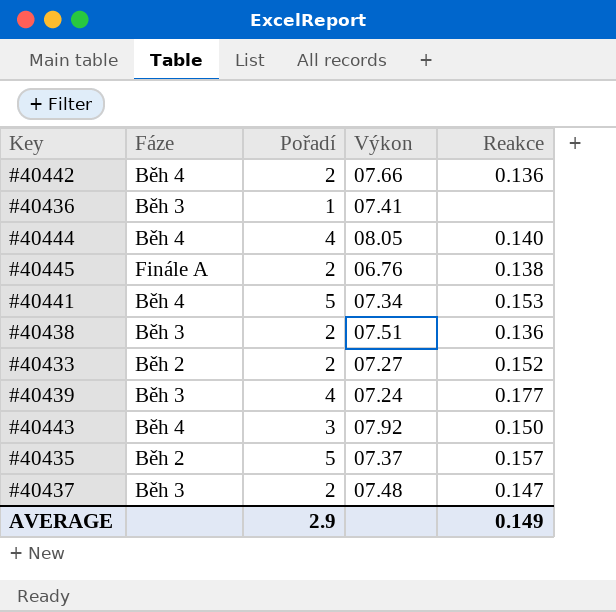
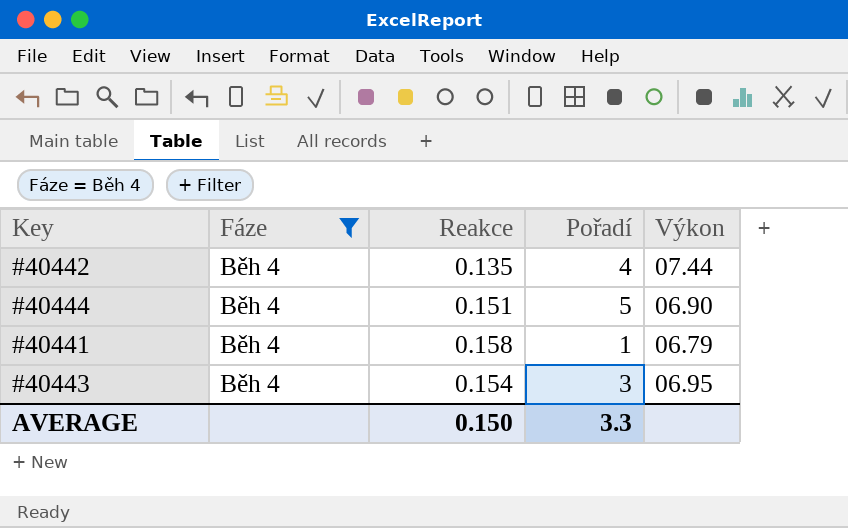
filter: none -> Fáze = Běh 4
column Reakce | position: 5 -> 3
#40442 | Reakce: 0.136 -> 0.135
#40442 | Pořadí: 2 -> 4
#40442 | Výkon: 07.66 -> 07.44
#40444 | Reakce: 0.140 -> 0.151
#40444 | Pořadí: 4 -> 5
#40444 | Výkon: 08.05 -> 06.90
#40441 | Reakce: 0.153 -> 0.158
#40441 | Pořadí: 5 -> 1
#40441 | Výkon: 07.34 -> 06.79
#40443 | Reakce: 0.150 -> 0.154
#40443 | Výkon: 07.92 -> 06.95
AVERAGE | Reakce: 0.149 -> 0.150
AVERAGE | Pořadí: 2.9 -> 3.3

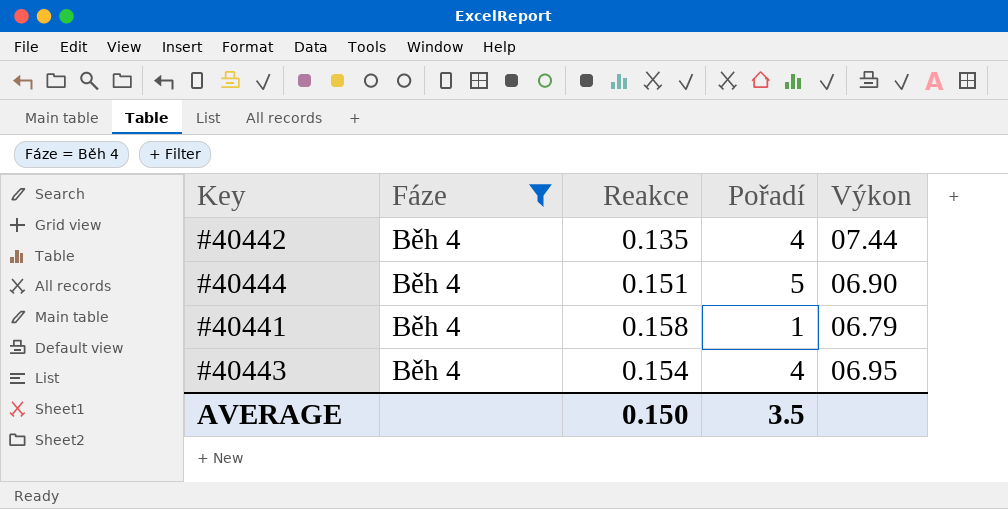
#40443 | Pořadí: 3 -> 4
AVERAGE | Pořadí: 3.3 -> 3.5

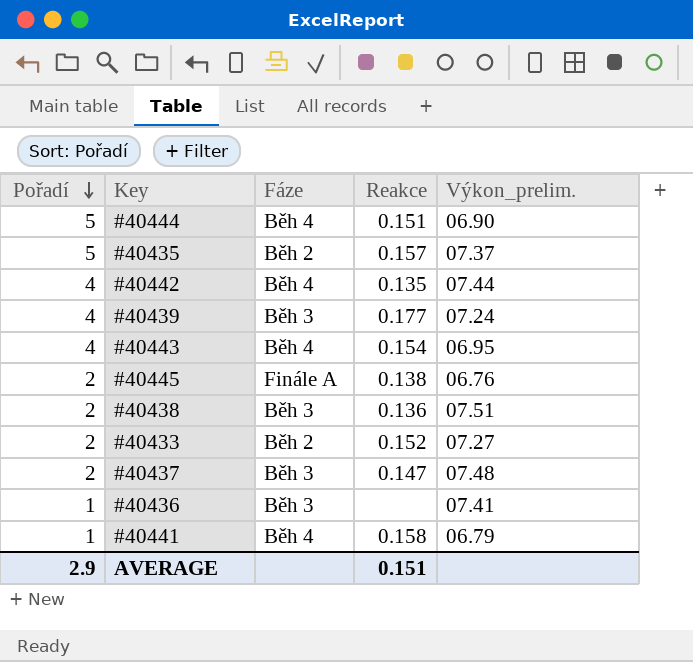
filter: Fáze = Běh 4 -> none
row order: none -> Pořadí descending
column Pořadí | position: 4 -> 1
column name: Výkon -> Výkon_prelim.
AVERAGE | Pořadí: 3.5 -> 2.9
AVERAGE | Reakce: 0.150 -> 0.151

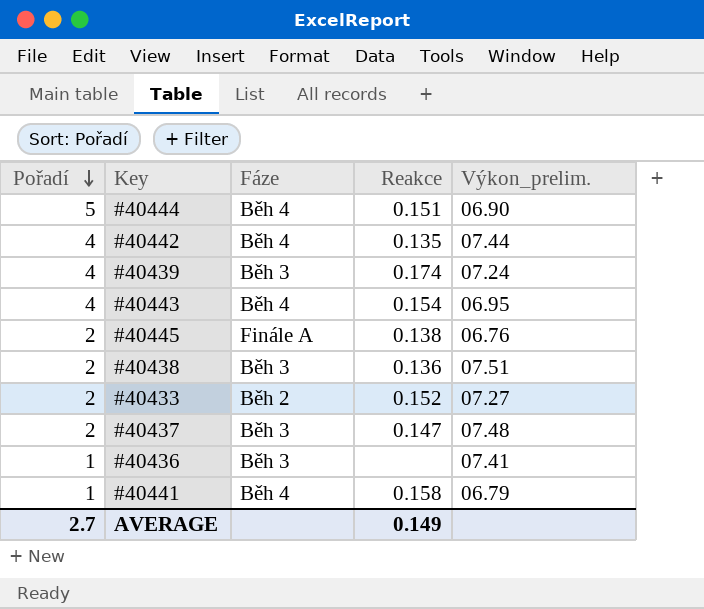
row #40435: 5 | Běh 2 | 0.157 | 07.37 -> none
#40439 | Reakce: 0.177 -> 0.174
AVERAGE | Pořadí: 2.9 -> 2.7
AVERAGE | Reakce: 0.151 -> 0.149

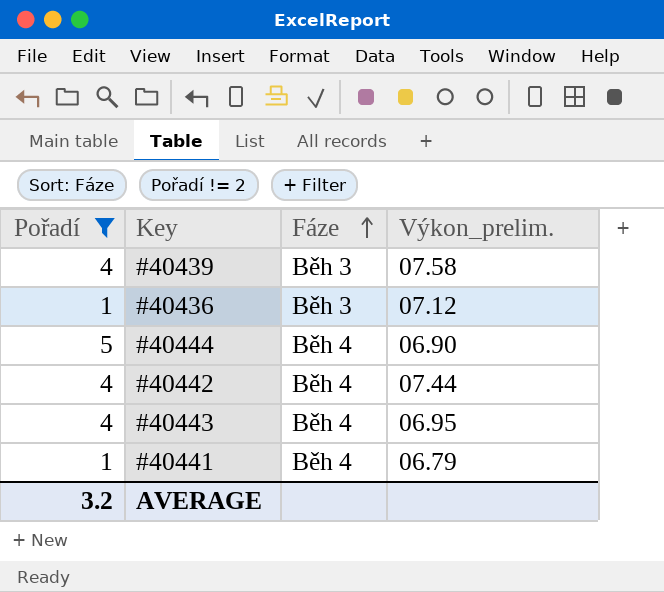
filter: none -> Pořadí != 2
row order: Pořadí descending -> Fáze ascending
column Reakce | position: 4 -> none
#40439 | Výkon_prelim.: 07.24 -> 07.58
#40436 | Výkon_prelim.: 07.41 -> 07.12
AVERAGE | Pořadí: 2.7 -> 3.2

